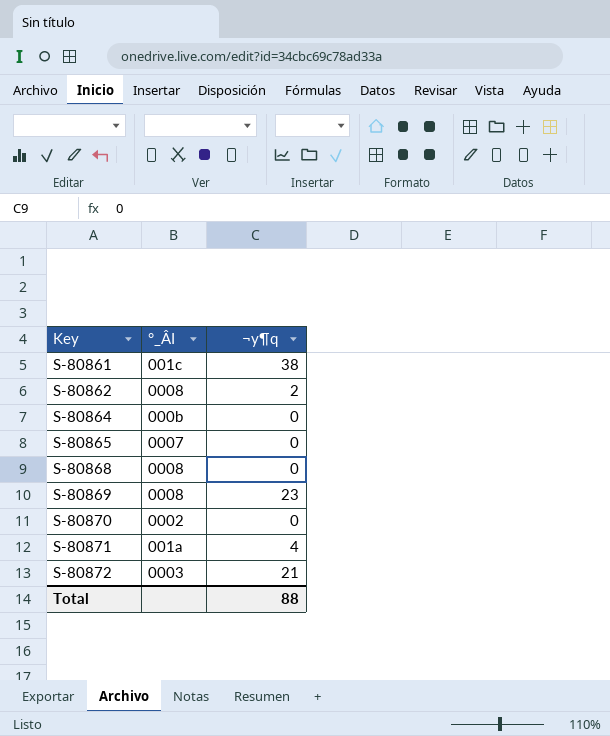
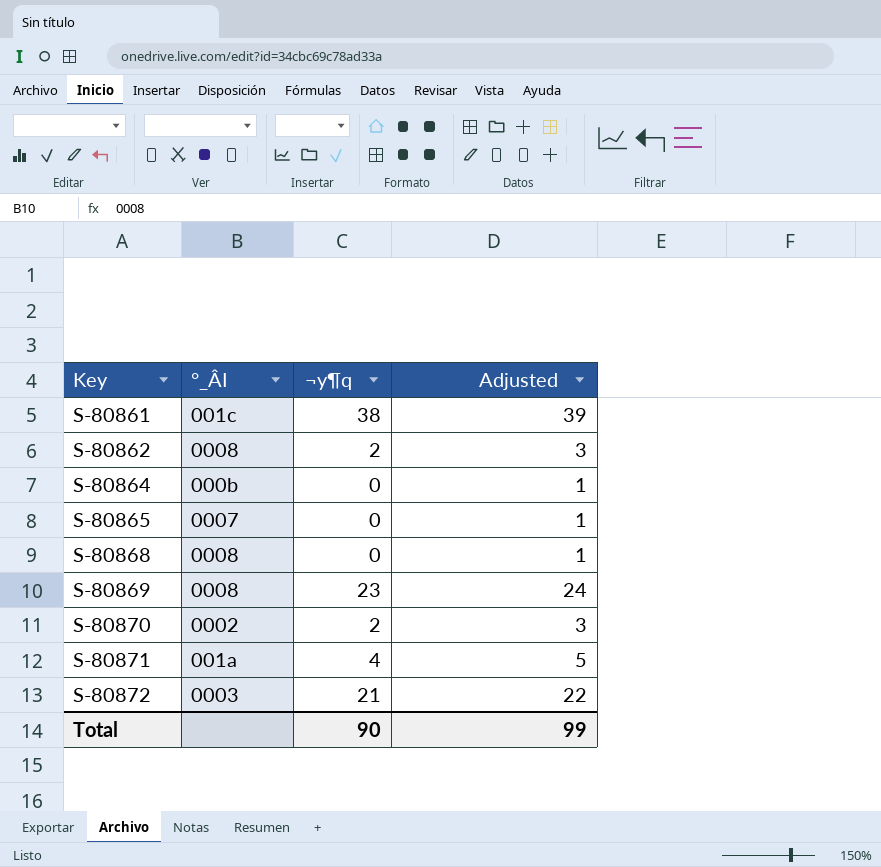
column Adjusted | formula: none -> [¬y¶q] + 1
S-80870 | ¬y¶q: 0 -> 2
Total | ¬y¶q: 88 -> 90

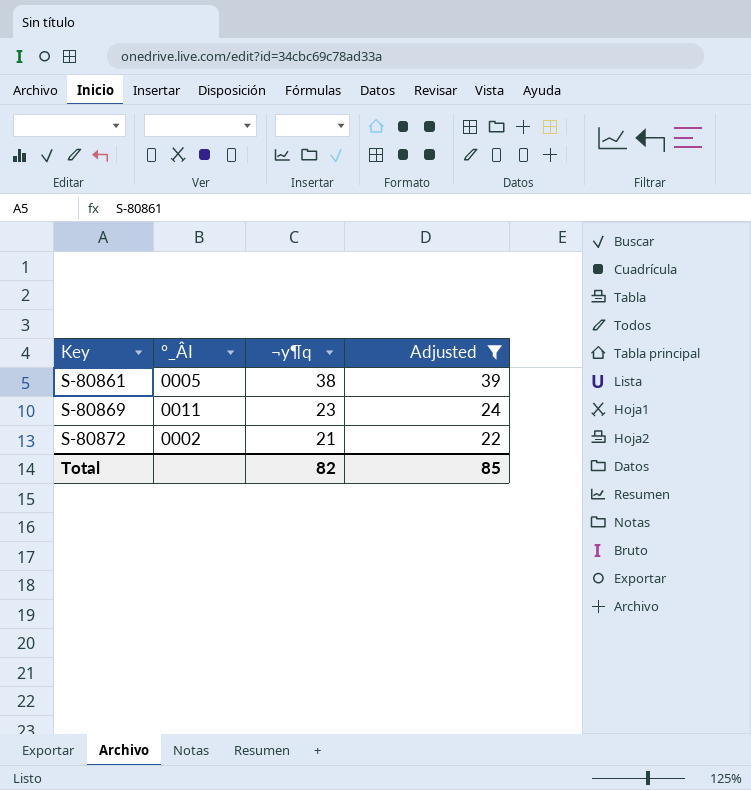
filter: none -> Adjusted >= 22
S-80861 | °_ÂI: 001c -> 0005
S-80869 | °_ÂI: 0008 -> 0011
S-80872 | °_ÂI: 0003 -> 0002
Total | ¬y¶q: 90 -> 82
Total | Adjusted: 99 -> 85

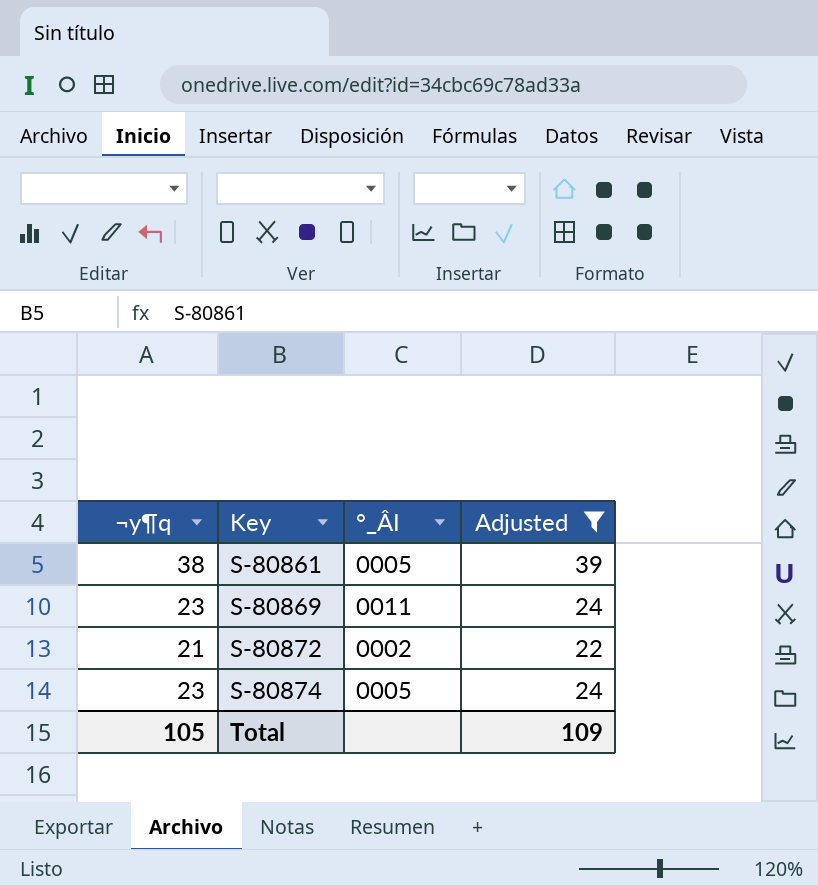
column ¬y¶q | position: 3 -> 1
row S-80874: none -> 23 | 0005 | 24
Total | ¬y¶q: 82 -> 105
Total | Adjusted: 85 -> 109

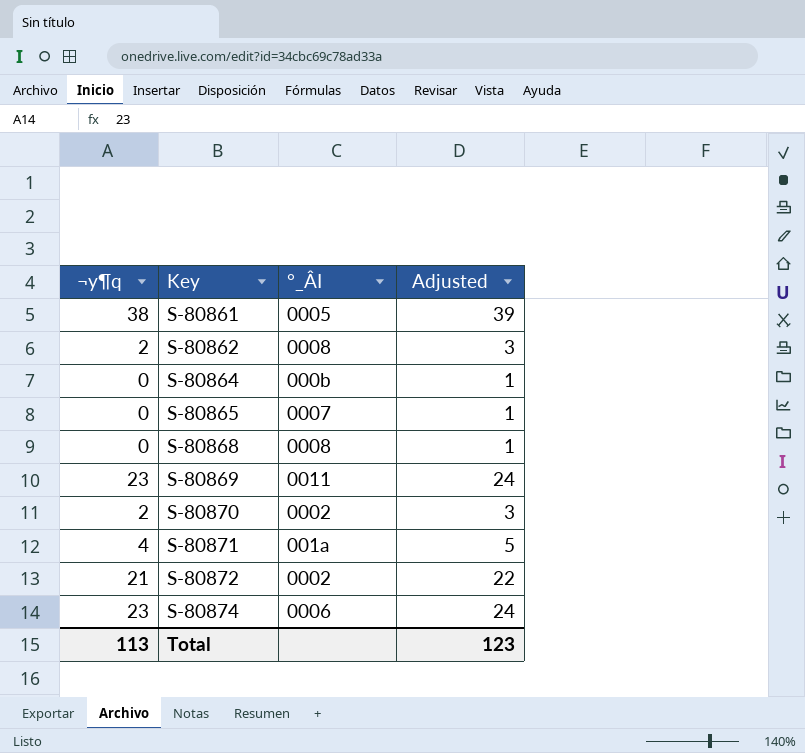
filter: Adjusted >= 22 -> none
S-80874 | °_ÂI: 0005 -> 0006
Total | ¬y¶q: 105 -> 113
Total | Adjusted: 109 -> 123

